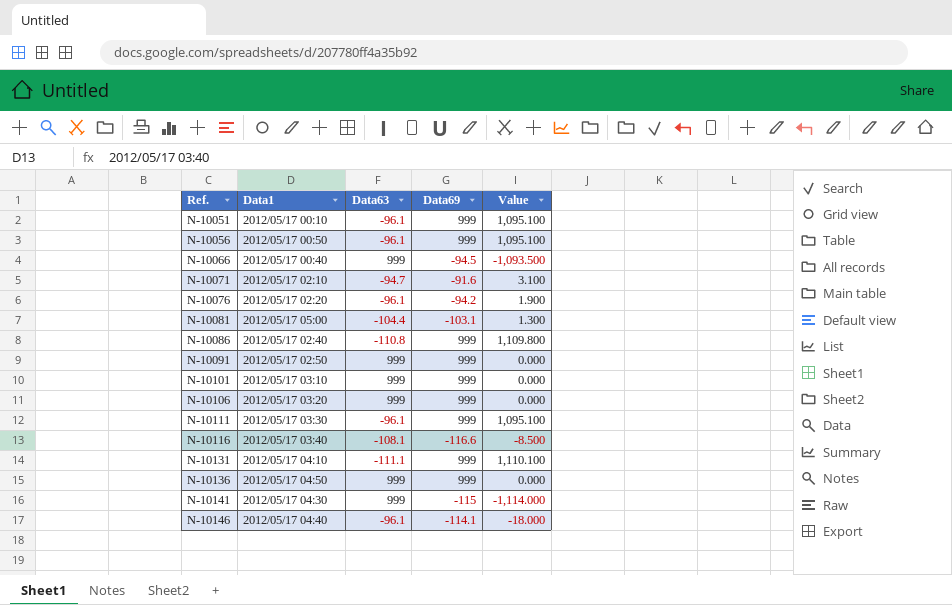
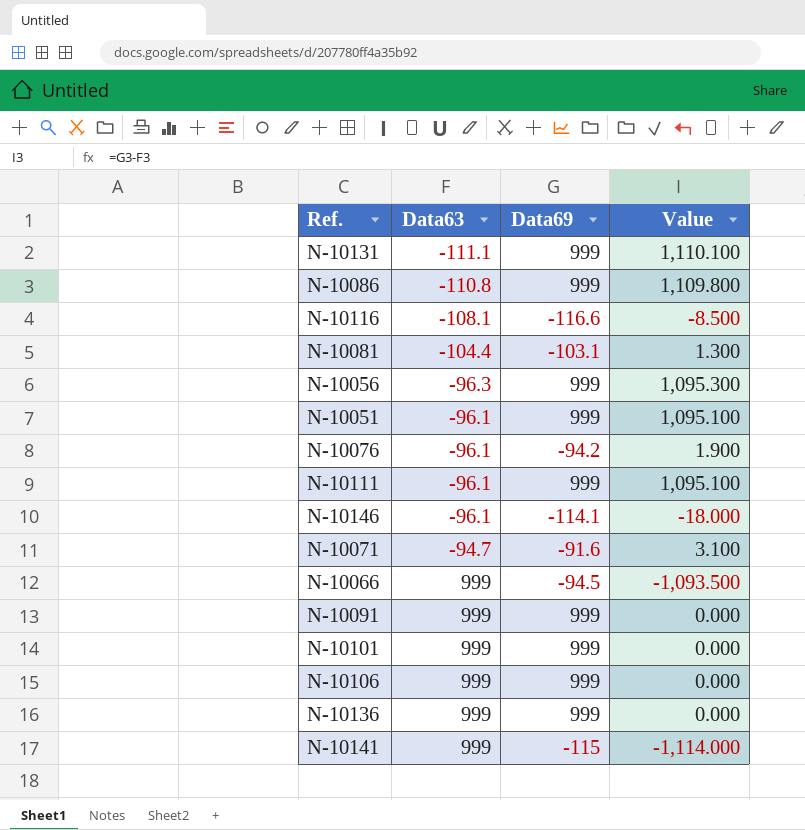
row order: Ref. ascending -> Data63 ascending
column Data1 | position: 2 -> none
N-10056 | Data63: -96.1 -> -96.3
N-10056 | Value: 1,095.100 -> 1,095.300

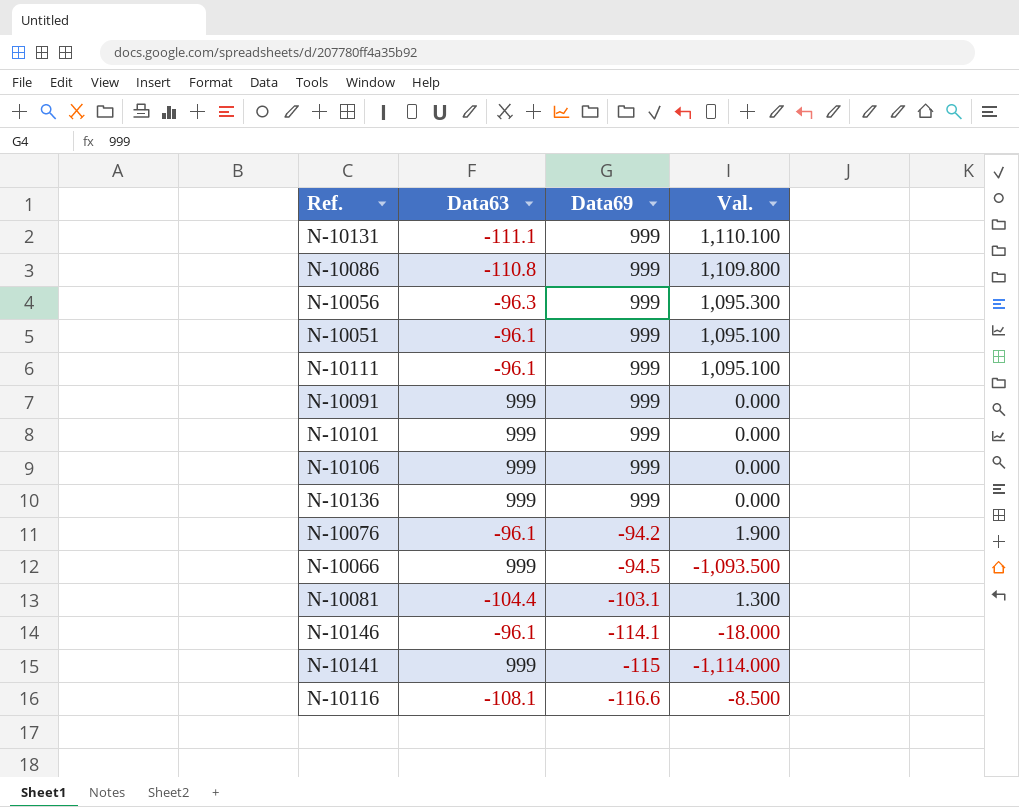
row order: Data63 ascending -> Data69 descending
column name: Value -> Val.
row N-10071: -94.7 | -91.6 | 3.100 -> none

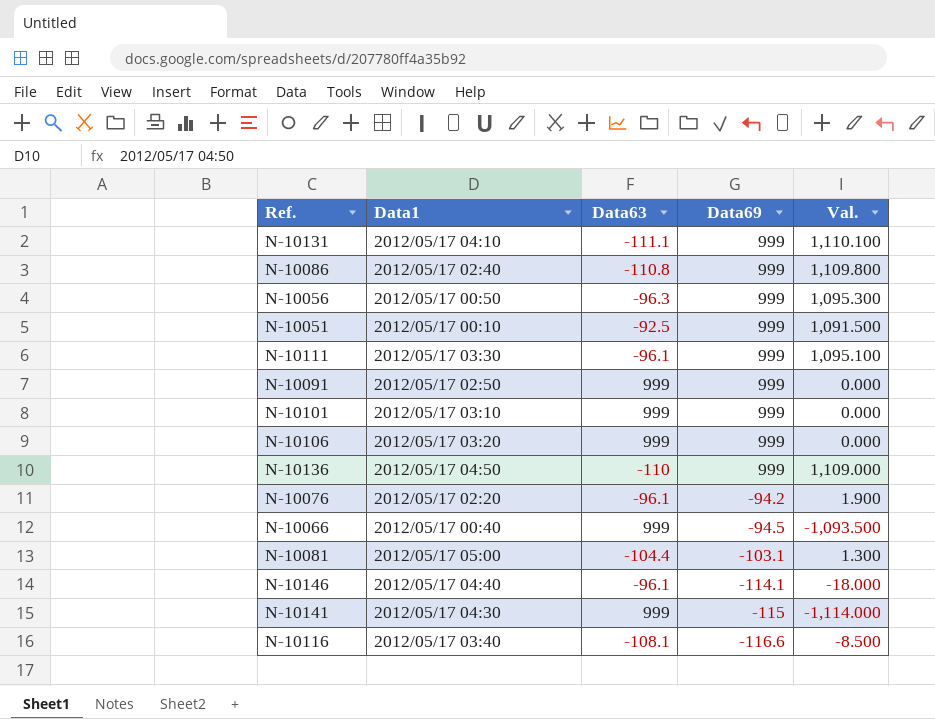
column Data1 | position: none -> 2
N-10051 | Data63: -96.1 -> -92.5
N-10051 | Val.: 1,095.100 -> 1,091.500
N-10136 | Data63: 999 -> -110
N-10136 | Val.: 0.000 -> 1,109.000

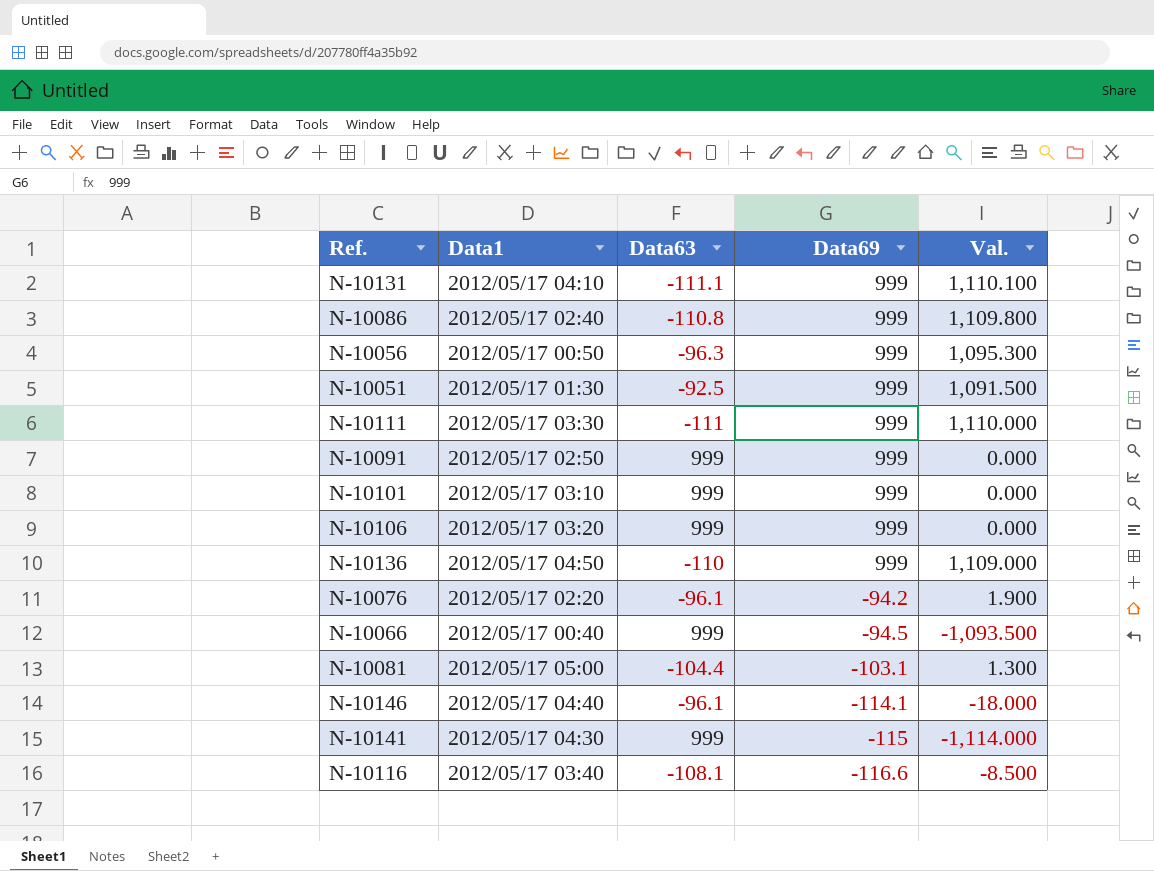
N-10051 | Data1: 2012/05/17 00:10 -> 2012/05/17 01:30
N-10111 | Data63: -96.1 -> -111
N-10111 | Val.: 1,095.100 -> 1,110.000

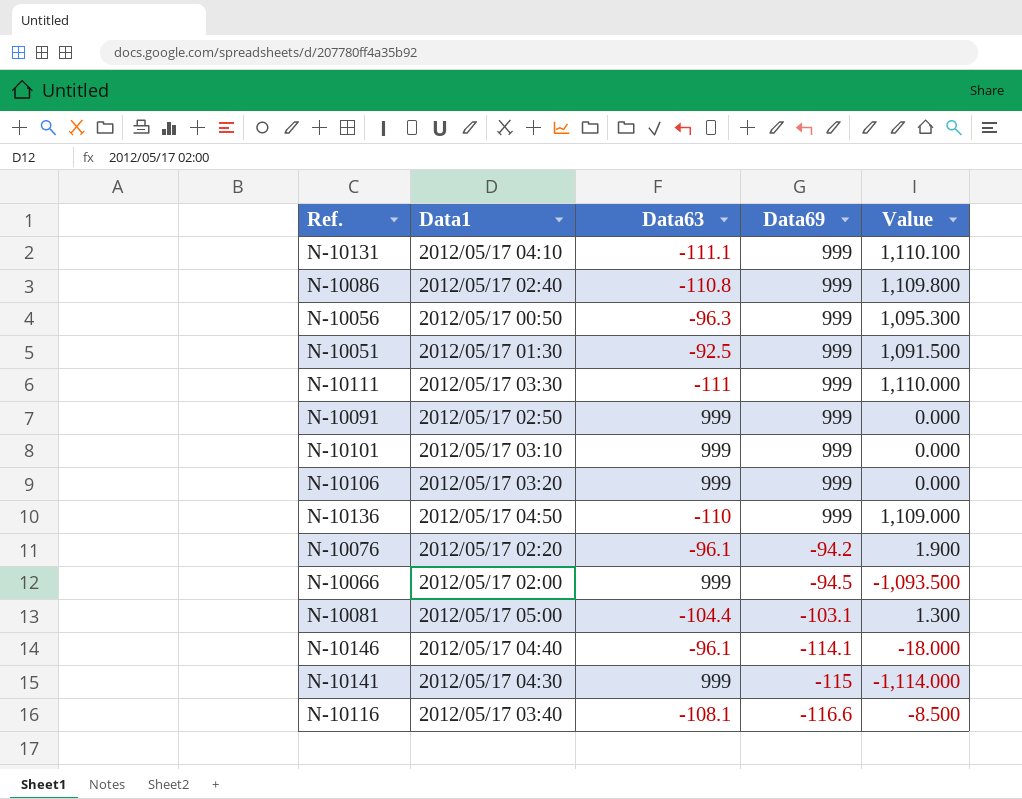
column name: Val. -> Value
N-10066 | Data1: 2012/05/17 00:40 -> 2012/05/17 02:00

